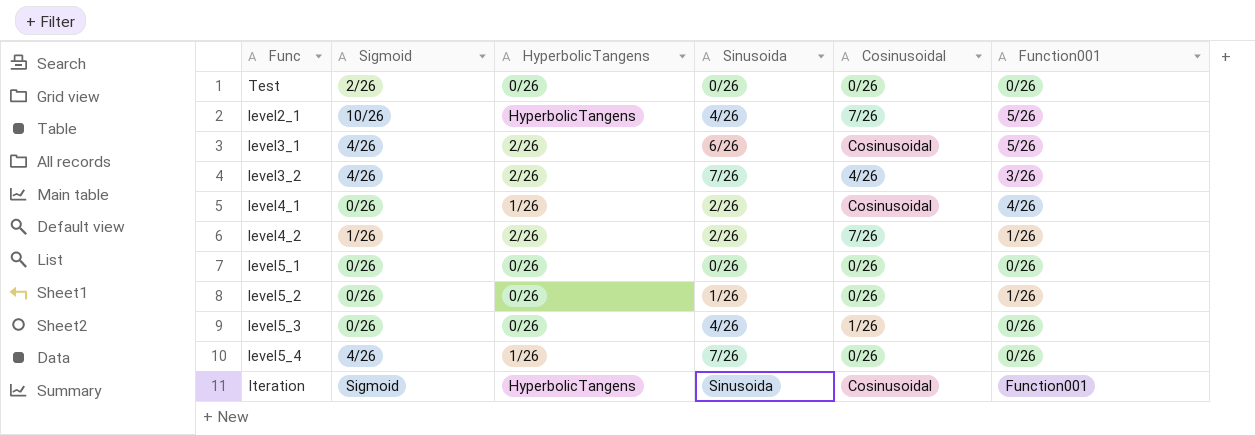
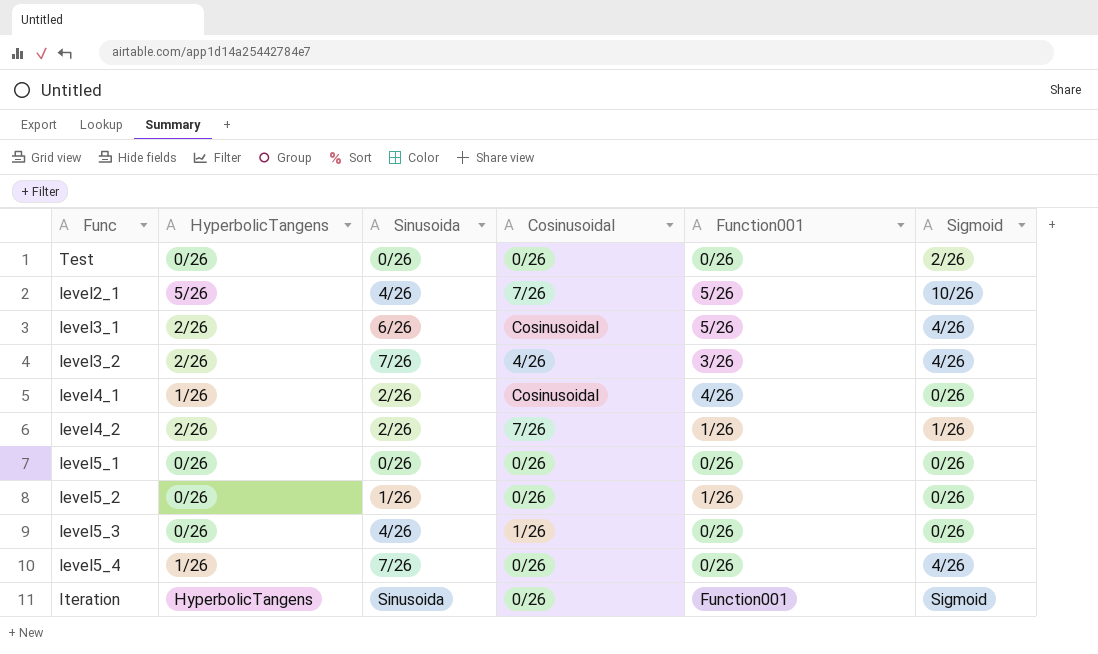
column Sigmoid | position: 2 -> 6
level2_1 | HyperbolicTangens: HyperbolicTangens -> 5/26
Iteration | Cosinusoidal: Cosinusoidal -> 0/26

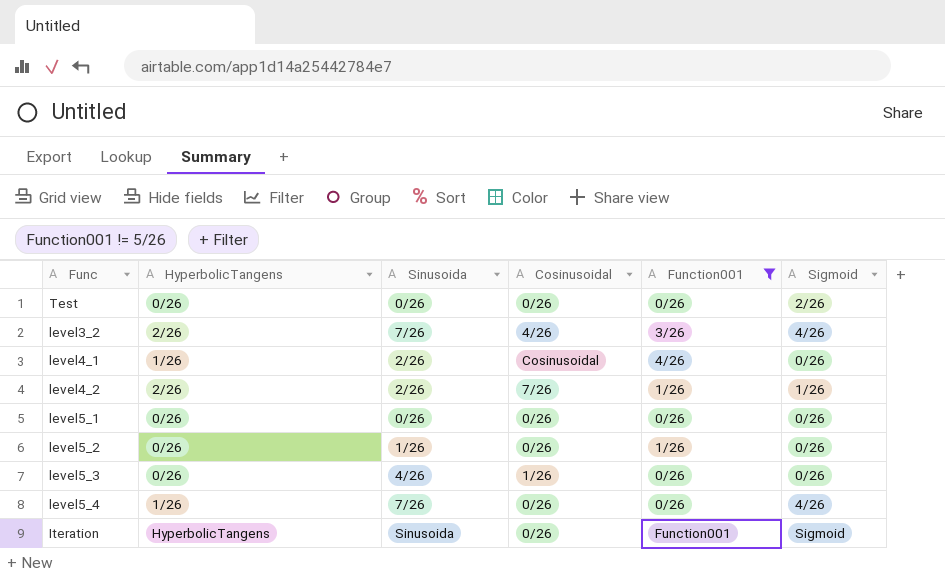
filter: none -> Function001 != 5/26

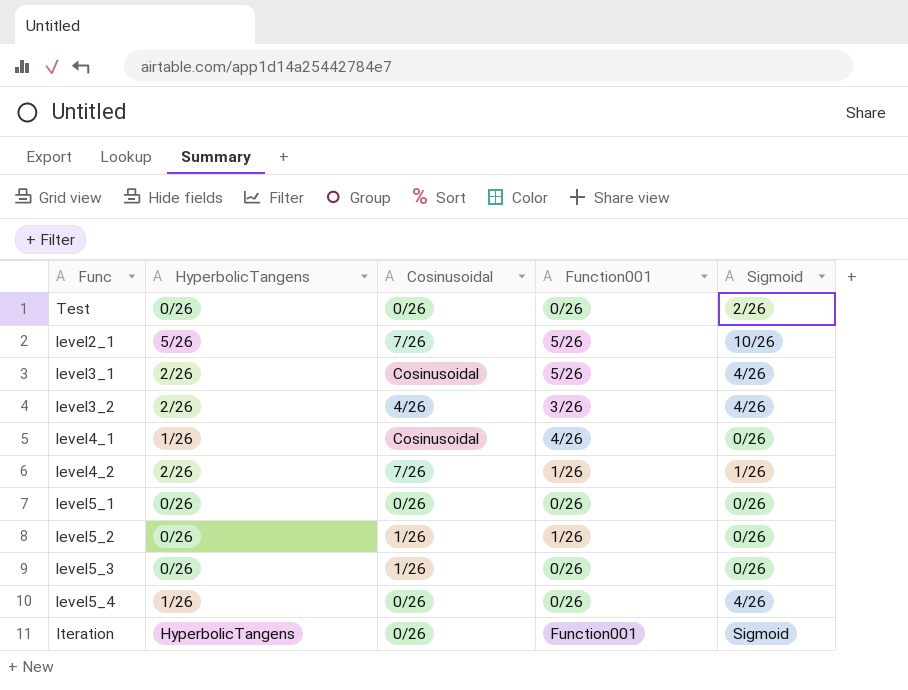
filter: Function001 != 5/26 -> none
column Sinusoida | position: 3 -> none
level5_2 | Cosinusoidal: 0/26 -> 1/26

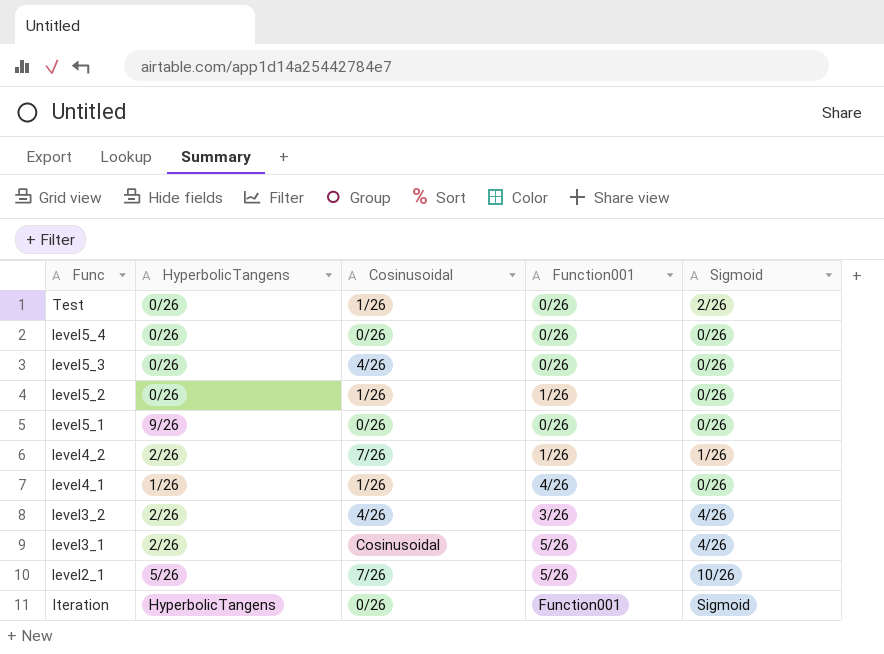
row order: none -> Func descending
Test | Cosinusoidal: 0/26 -> 1/26
level5_4 | HyperbolicTangens: 1/26 -> 0/26
level5_4 | Sigmoid: 4/26 -> 0/26
level5_3 | Cosinusoidal: 1/26 -> 4/26
level5_1 | HyperbolicTangens: 0/26 -> 9/26
level4_1 | Cosinusoidal: Cosinusoidal -> 1/26

